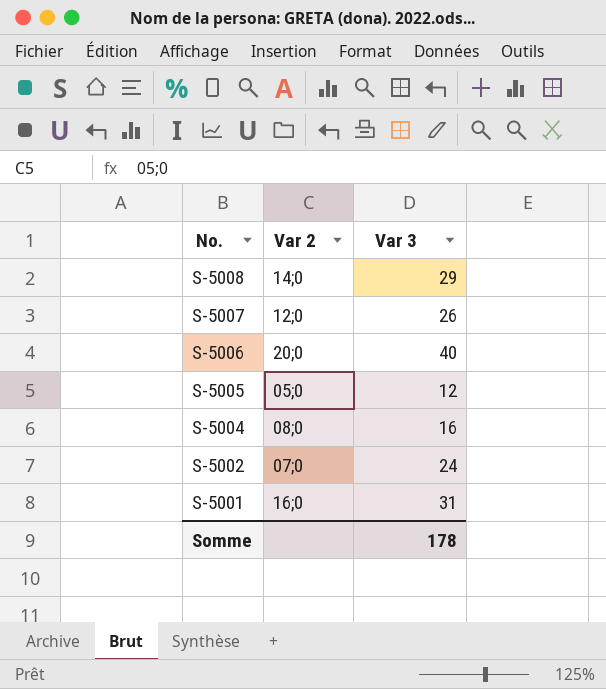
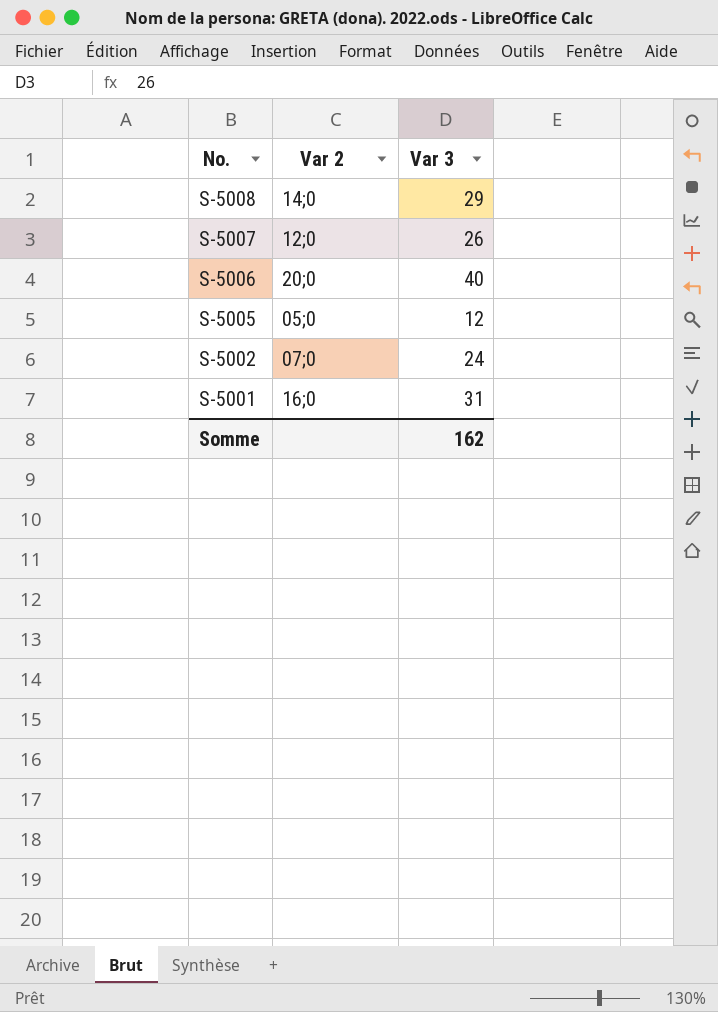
row S-5004: 08;0 | 16 -> none
Somme | Var 3: 178 -> 162

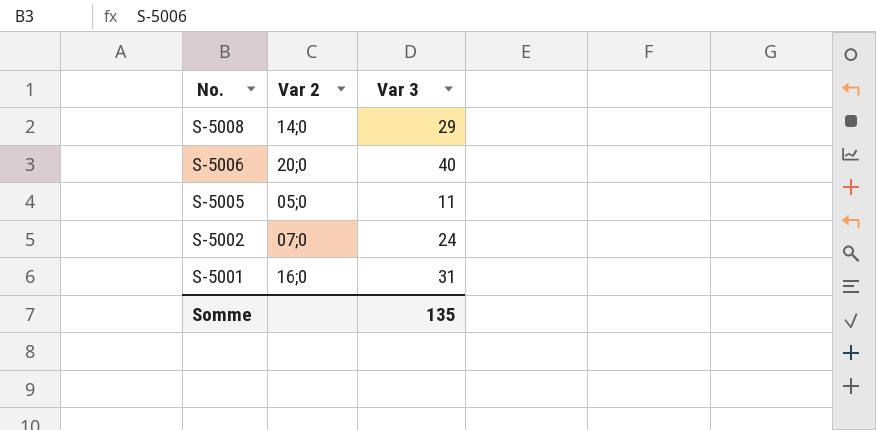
row S-5007: 12;0 | 26 -> none
S-5005 | Var 3: 12 -> 11
Somme | Var 3: 162 -> 135

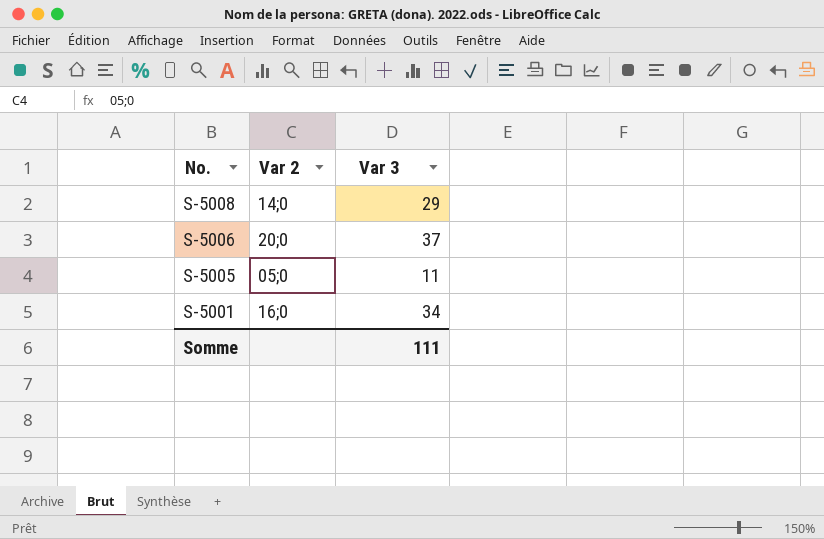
row S-5002: 07;0 | 24 -> none
S-5006 | Var 3: 40 -> 37
S-5001 | Var 3: 31 -> 34
Somme | Var 3: 135 -> 111

